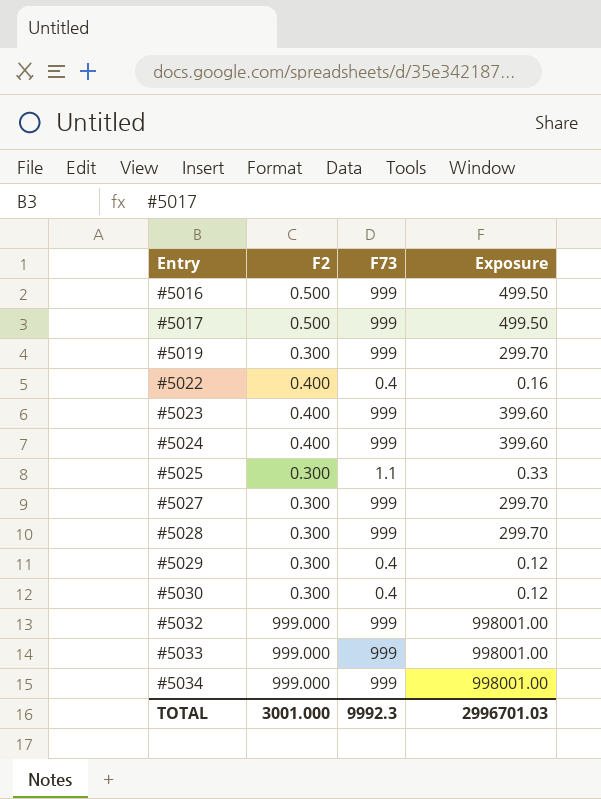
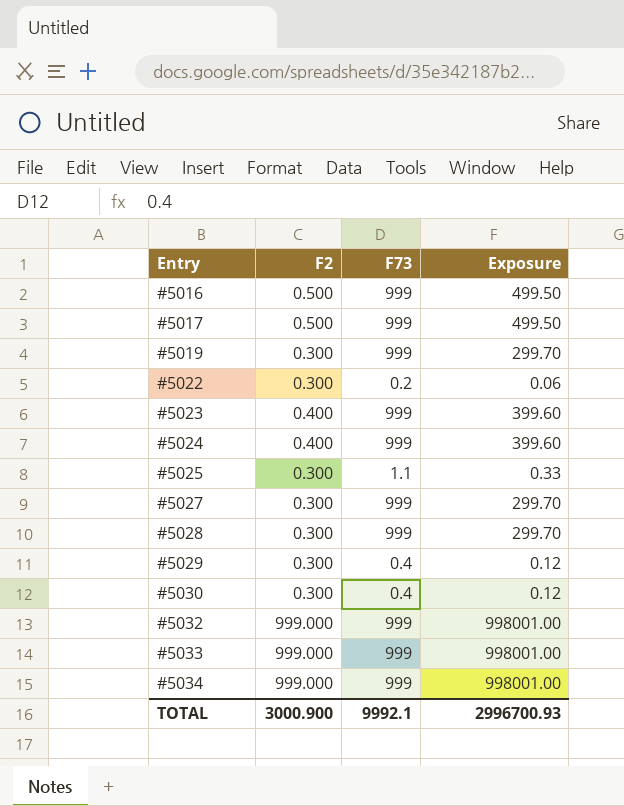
#5022 | F2: 0.400 -> 0.300
#5022 | F73: 0.4 -> 0.2
#5022 | Exposure: 0.16 -> 0.06
TOTAL | F2: 3001.000 -> 3000.900
TOTAL | F73: 9992.3 -> 9992.1
TOTAL | Exposure: 2996701.03 -> 2996700.93

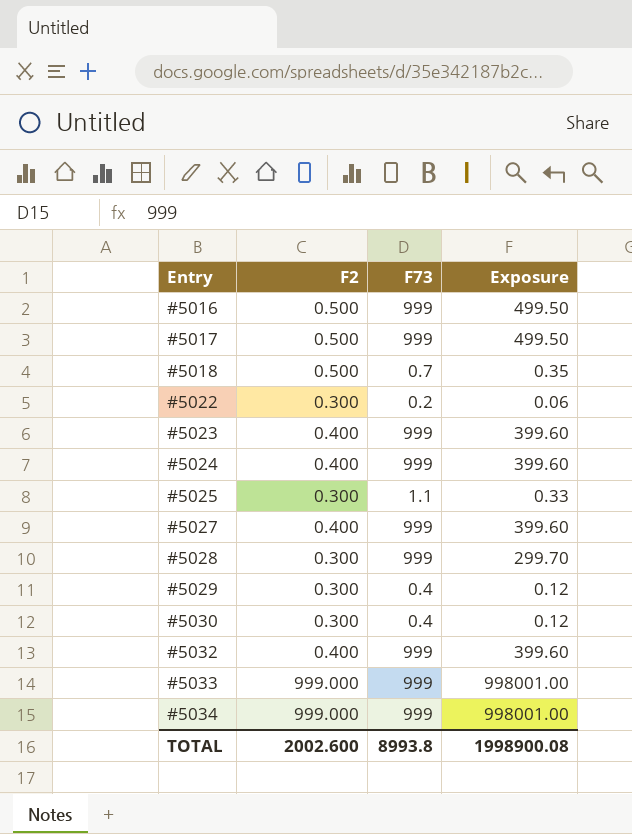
row #5019: 0.300 | 999 | 299.70 -> none
row #5018: none -> 0.500 | 0.7 | 0.35
#5027 | F2: 0.300 -> 0.400
#5027 | Exposure: 299.70 -> 399.60
#5032 | F2: 999.000 -> 0.400
#5032 | Exposure: 998001.00 -> 399.60
TOTAL | F2: 3000.900 -> 2002.600
TOTAL | F73: 9992.1 -> 8993.8
TOTAL | Exposure: 2996700.93 -> 1998900.08

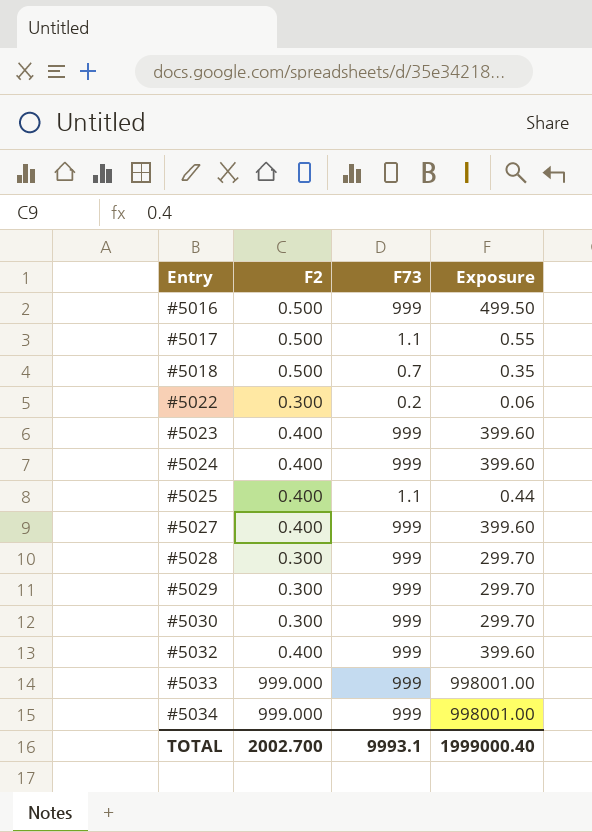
#5017 | F73: 999 -> 1.1
#5017 | Exposure: 499.50 -> 0.55
#5025 | F2: 0.300 -> 0.400
#5025 | Exposure: 0.33 -> 0.44
#5029 | F73: 0.4 -> 999
#5029 | Exposure: 0.12 -> 299.70
#5030 | F73: 0.4 -> 999
#5030 | Exposure: 0.12 -> 299.70
TOTAL | F2: 2002.600 -> 2002.700
TOTAL | F73: 8993.8 -> 9993.1
TOTAL | Exposure: 1998900.08 -> 1999000.40

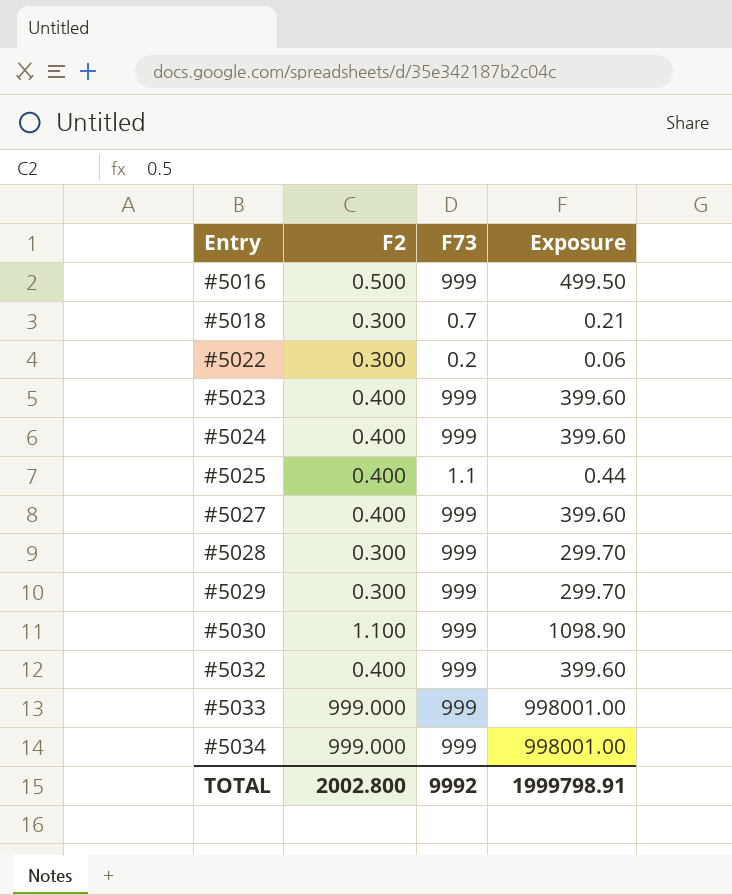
row #5017: 0.500 | 1.1 | 0.55 -> none
#5018 | F2: 0.500 -> 0.300
#5018 | Exposure: 0.35 -> 0.21
#5030 | F2: 0.300 -> 1.100
#5030 | Exposure: 299.70 -> 1098.90
TOTAL | F2: 2002.700 -> 2002.800
TOTAL | F73: 9993.1 -> 9992
TOTAL | Exposure: 1999000.40 -> 1999798.91

